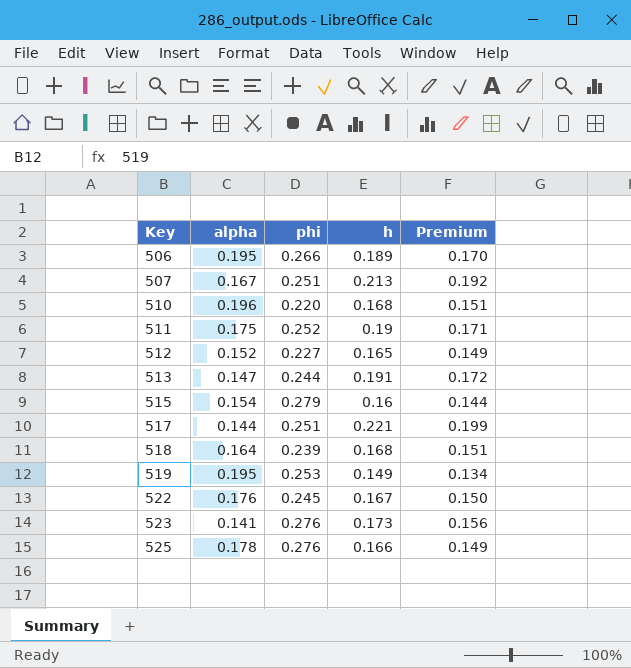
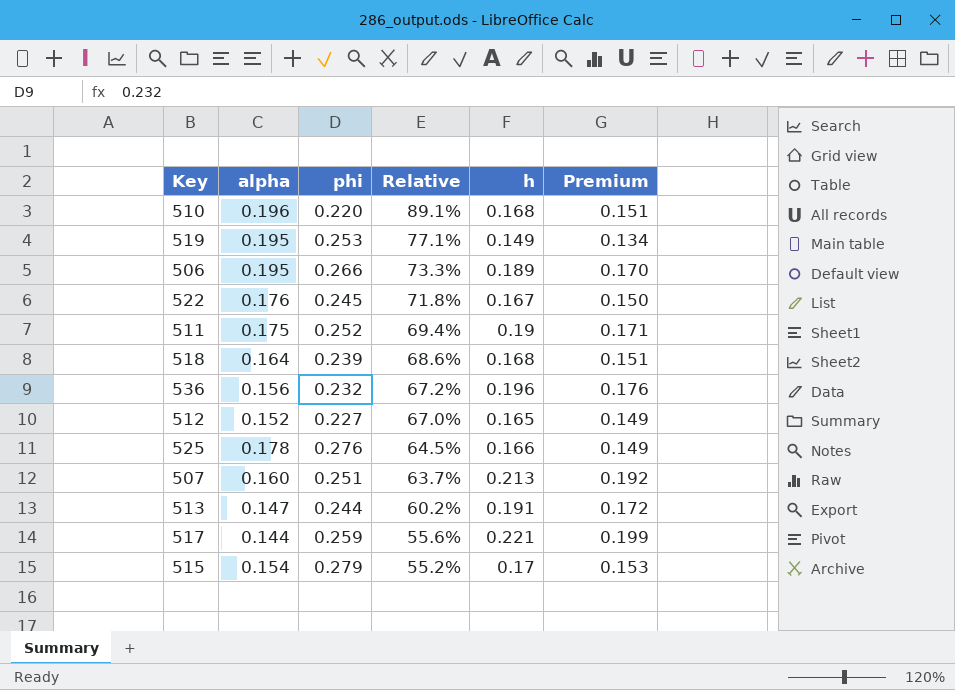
row order: Key ascending -> Relative descending
column Relative | formula: none -> [alpha] / [phi]
row 523: 0.141 | 0.276 | 0.173 | 0.156 -> none
row 536: none -> 0.156 | 0.232 | 67.2% | 0.196 | 0.176
507 | alpha: 0.167 -> 0.160
517 | phi: 0.251 -> 0.259
515 | h: 0.16 -> 0.17
515 | Premium: 0.144 -> 0.153

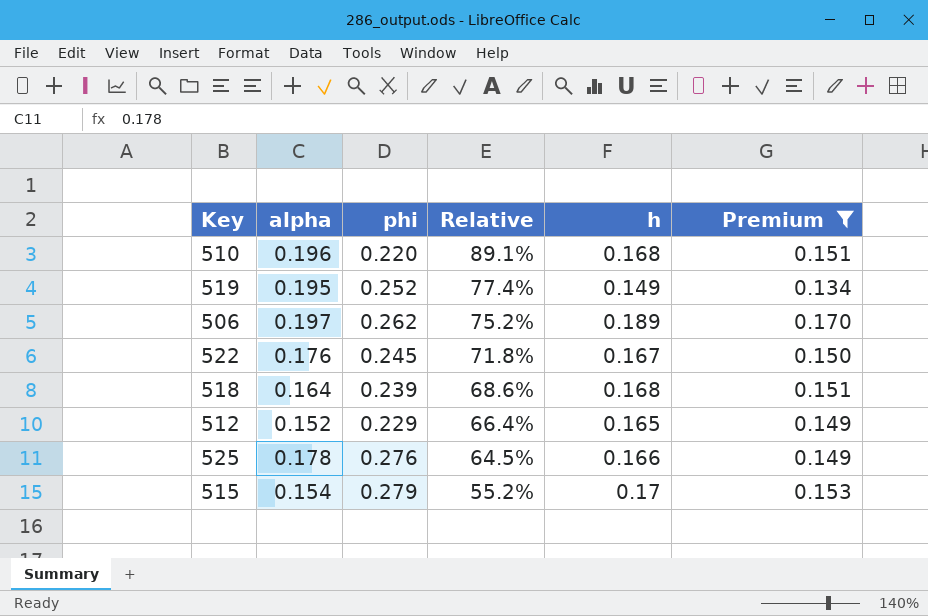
filter: none -> Premium <= 0.170
519 | phi: 0.253 -> 0.252
519 | Relative: 77.1% -> 77.4%
506 | alpha: 0.195 -> 0.197
506 | phi: 0.266 -> 0.262
506 | Relative: 73.3% -> 75.2%
512 | phi: 0.227 -> 0.229
512 | Relative: 67.0% -> 66.4%

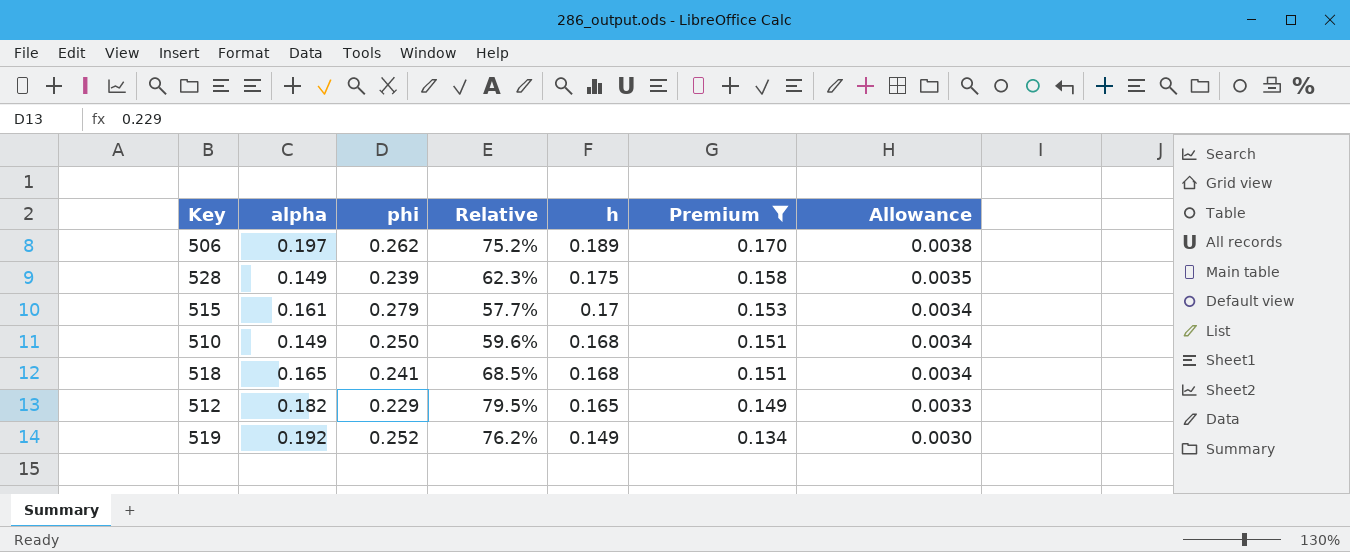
row order: Relative descending -> h descending
column Allowance | formula: none -> [h] * 0.02
row 522: 0.176 | 0.245 | 71.8% | 0.167 | 0.150 -> none
row 525: 0.178 | 0.276 | 64.5% | 0.166 | 0.149 -> none
row 528: none -> 0.149 | 0.239 | 62.3% | 0.175 | 0.158 | 0.0035
515 | alpha: 0.154 -> 0.161
515 | Relative: 55.2% -> 57.7%
510 | alpha: 0.196 -> 0.149
510 | phi: 0.220 -> 0.250
510 | Relative: 89.1% -> 59.6%
518 | alpha: 0.164 -> 0.165
518 | phi: 0.239 -> 0.241
518 | Relative: 68.6% -> 68.5%
512 | alpha: 0.152 -> 0.182
512 | Relative: 66.4% -> 79.5%
519 | alpha: 0.195 -> 0.192
519 | Relative: 77.4% -> 76.2%

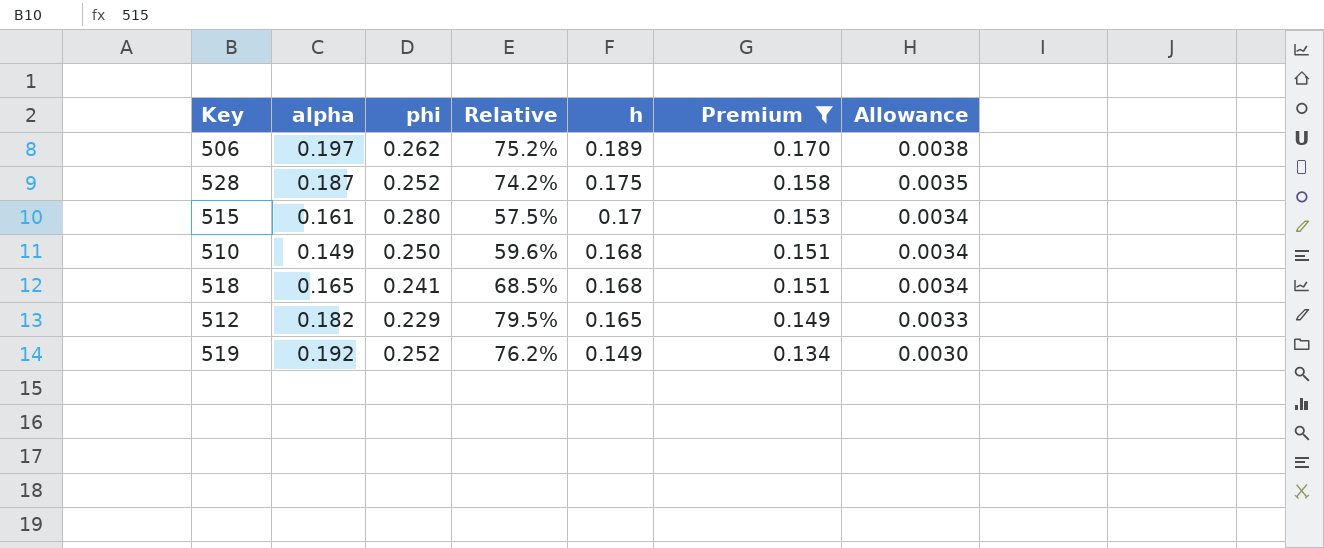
528 | alpha: 0.149 -> 0.187
528 | phi: 0.239 -> 0.252
528 | Relative: 62.3% -> 74.2%
515 | phi: 0.279 -> 0.280
515 | Relative: 57.7% -> 57.5%

